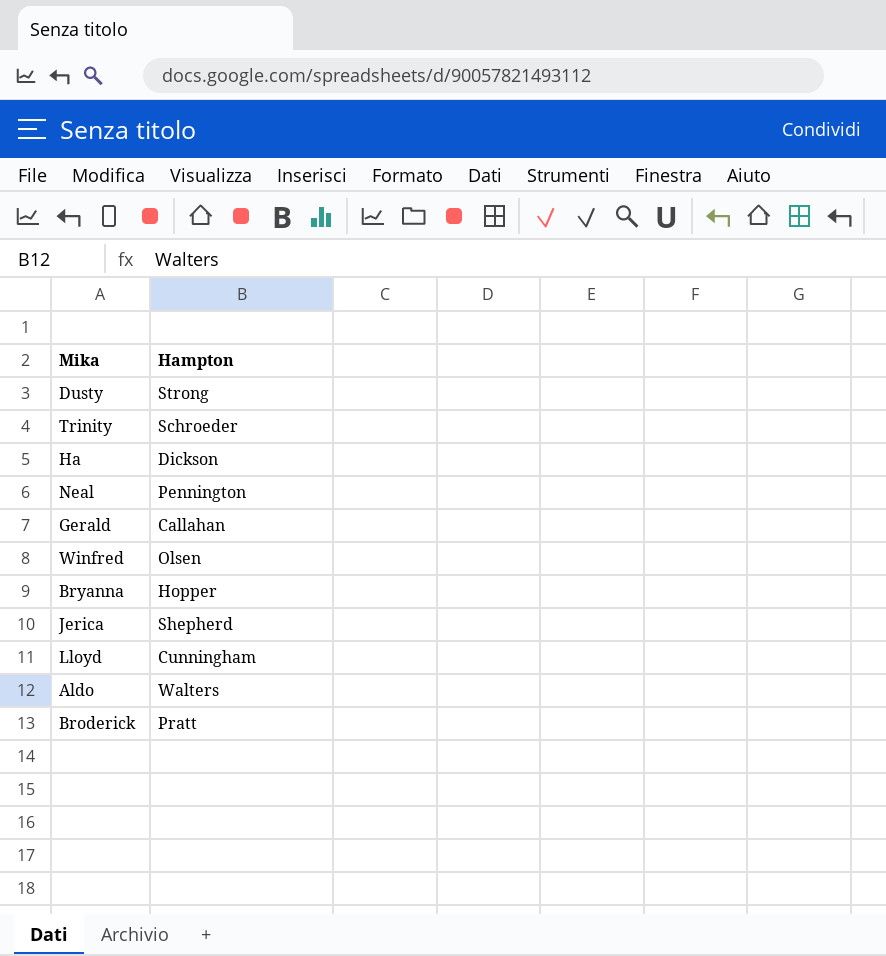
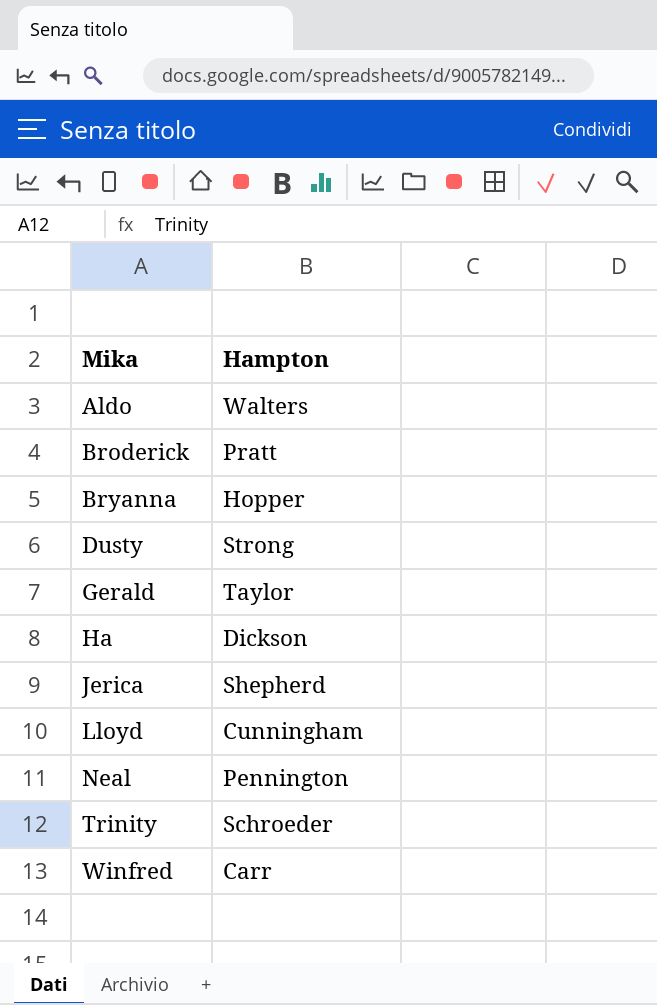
row order: none -> Mika ascending
Gerald | Hampton: Callahan -> Taylor
Winfred | Hampton: Olsen -> Carr

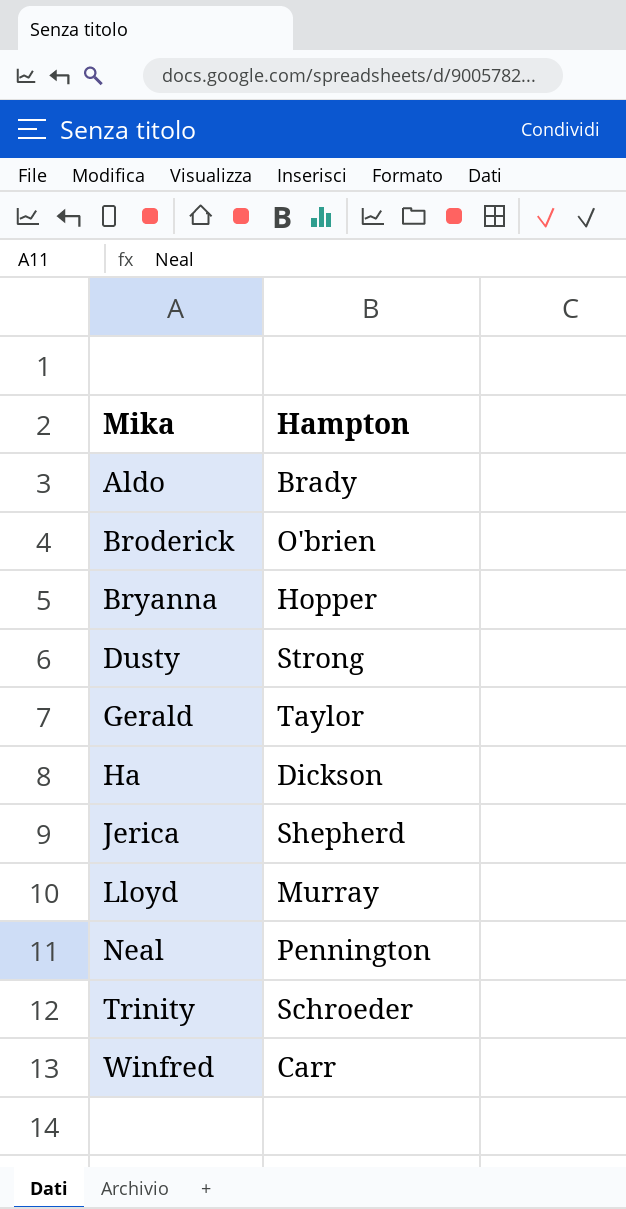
Aldo | Hampton: Walters -> Brady
Broderick | Hampton: Pratt -> O'brien
Lloyd | Hampton: Cunningham -> Murray

